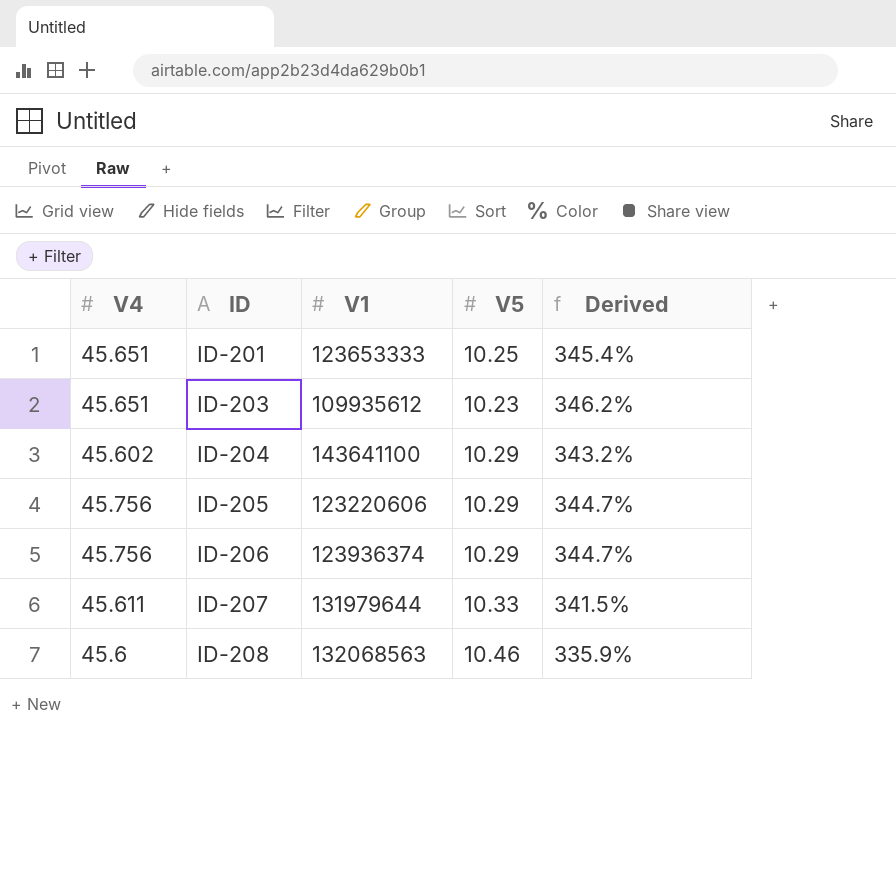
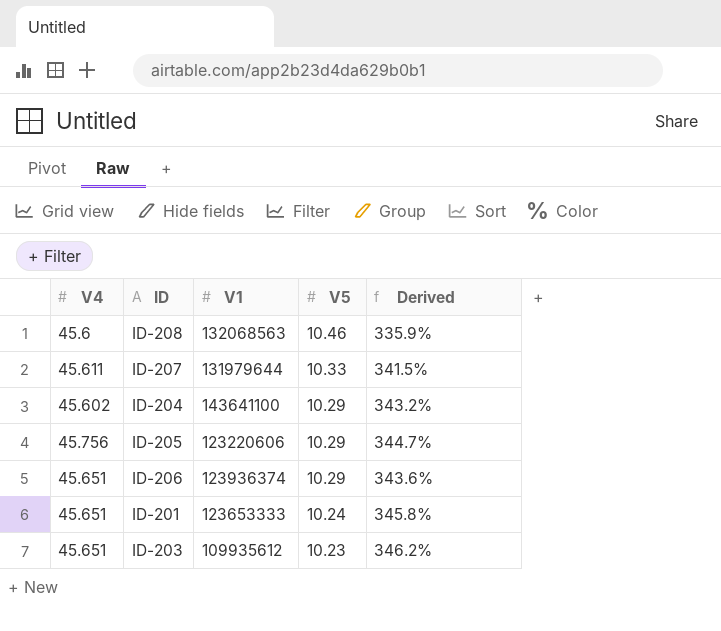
row order: ID ascending -> V5 descending
ID-206 | V4: 45.756 -> 45.651
ID-206 | Derived: 344.7% -> 343.6%
ID-201 | V5: 10.25 -> 10.24
ID-201 | Derived: 345.4% -> 345.8%

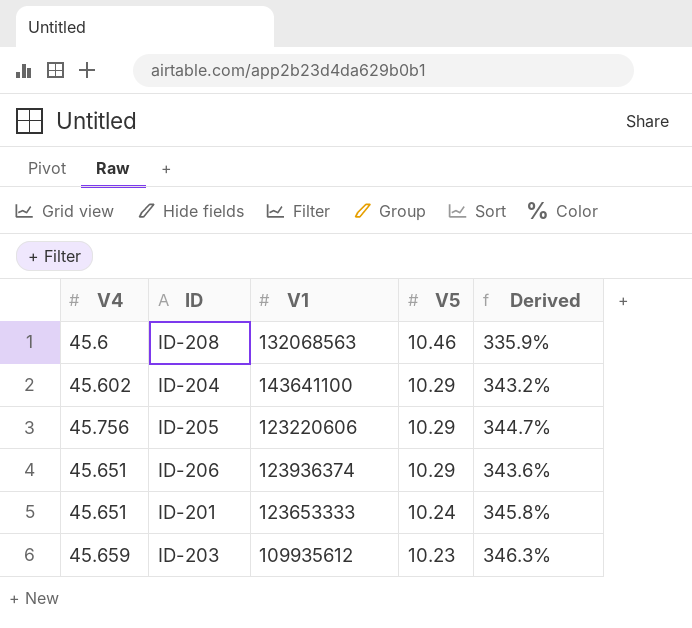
row ID-207: 45.611 | 131979644 | 10.33 | 341.5% -> none
ID-203 | V4: 45.651 -> 45.659
ID-203 | Derived: 346.2% -> 346.3%

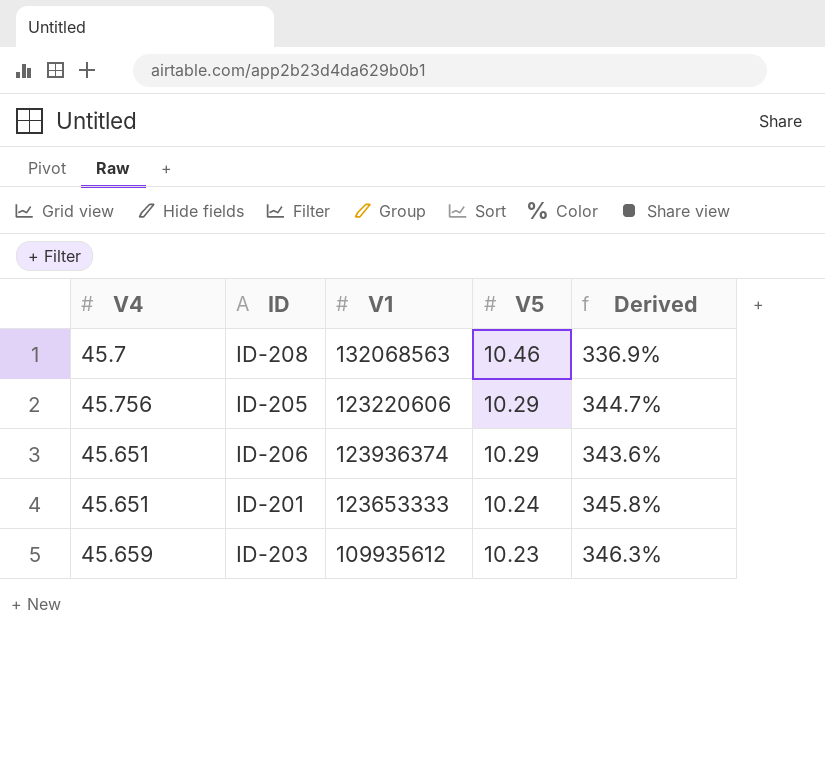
row ID-204: 45.602 | 143641100 | 10.29 | 343.2% -> none
ID-208 | V4: 45.6 -> 45.7
ID-208 | Derived: 335.9% -> 336.9%

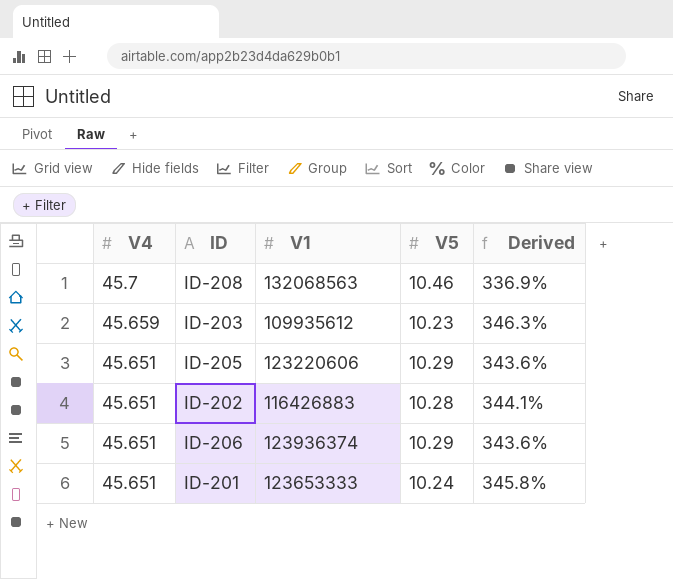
row order: V5 descending -> V4 descending
ID-205 | V4: 45.756 -> 45.651
ID-205 | Derived: 344.7% -> 343.6%
row ID-202: none -> 45.651 | 116426883 | 10.28 | 344.1%

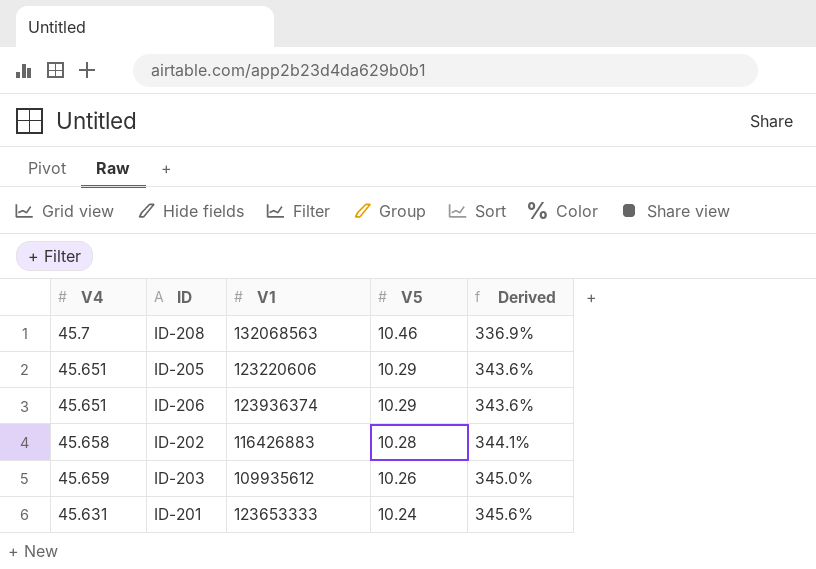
row order: V4 descending -> V5 descending
ID-202 | V4: 45.651 -> 45.658
ID-203 | V5: 10.23 -> 10.26
ID-203 | Derived: 346.3% -> 345.0%
ID-201 | V4: 45.651 -> 45.631
ID-201 | Derived: 345.8% -> 345.6%

